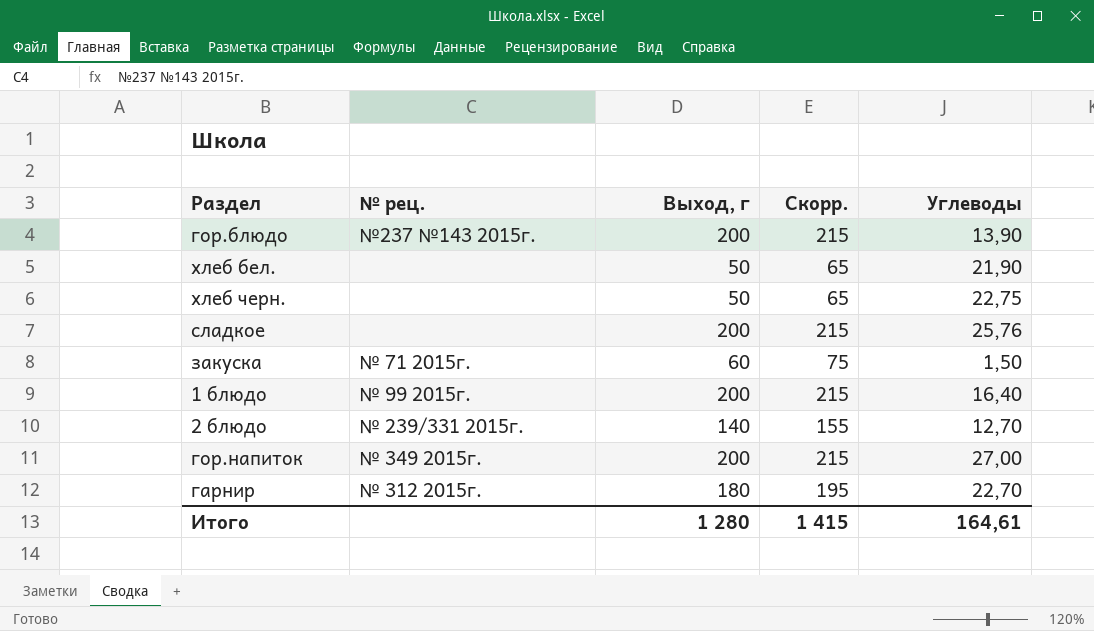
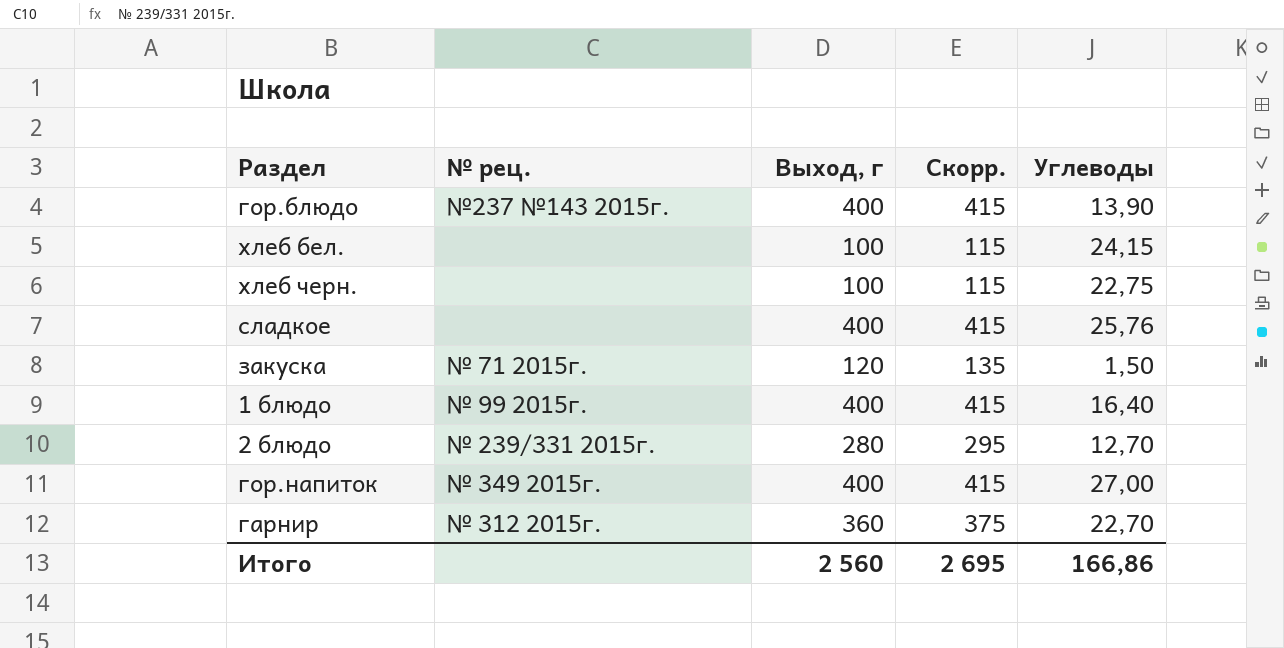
гор.блюдо | Выход, г: 200 -> 400
гор.блюдо | Скорр.: 215 -> 415
хлеб бел. | Выход, г: 50 -> 100
хлеб бел. | Скорр.: 65 -> 115
хлеб бел. | Углеводы: 21,90 -> 24,15
хлеб черн. | Выход, г: 50 -> 100
хлеб черн. | Скорр.: 65 -> 115
сладкое | Выход, г: 200 -> 400
сладкое | Скорр.: 215 -> 415
закуска | Выход, г: 60 -> 120
закуска | Скорр.: 75 -> 135
1 блюдо | Выход, г: 200 -> 400
1 блюдо | Скорр.: 215 -> 415
2 блюдо | Выход, г: 140 -> 280
2 блюдо | Скорр.: 155 -> 295
гор.напиток | Выход, г: 200 -> 400
гор.напиток | Скорр.: 215 -> 415
гарнир | Выход, г: 180 -> 360
гарнир | Скорр.: 195 -> 375
Итого | Выход, г: 1 280 -> 2 560
Итого | Скорр.: 1 415 -> 2 695
Итого | Углеводы: 164,61 -> 166,86

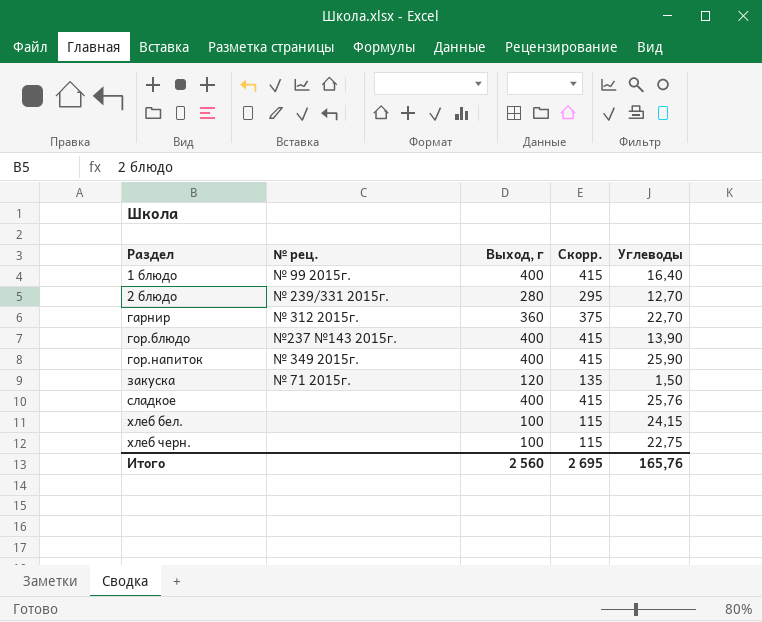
row order: none -> Раздел ascending
гор.напиток | Углеводы: 27,00 -> 25,90
Итого | Углеводы: 166,86 -> 165,76

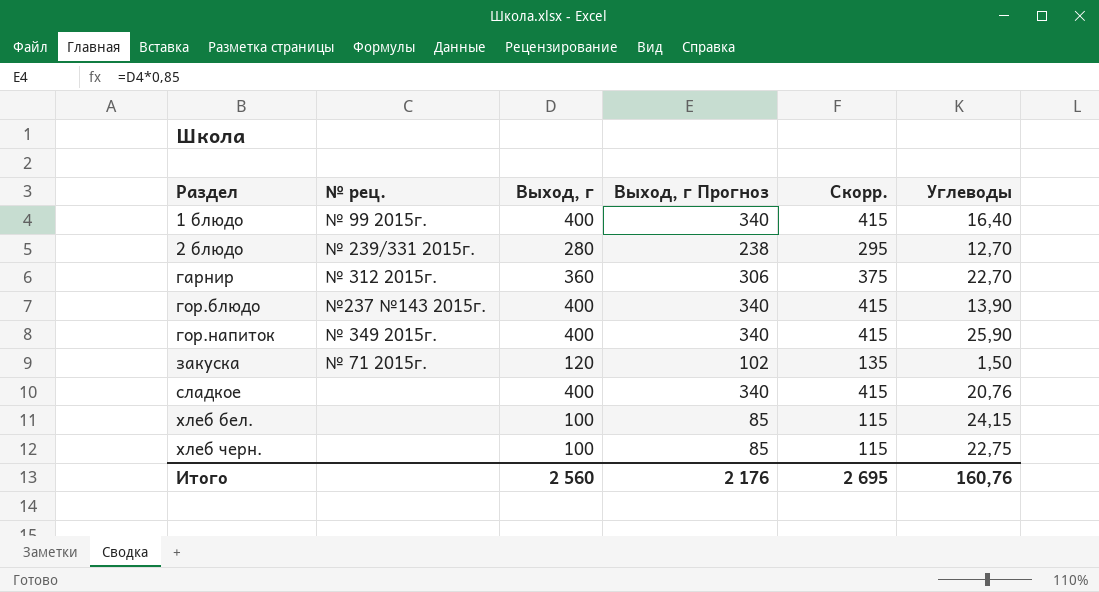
column Выход, г Прогноз | formula: none -> [Выход, г] * 0,85
сладкое | Углеводы: 25,76 -> 20,76
Итого | Углеводы: 165,76 -> 160,76

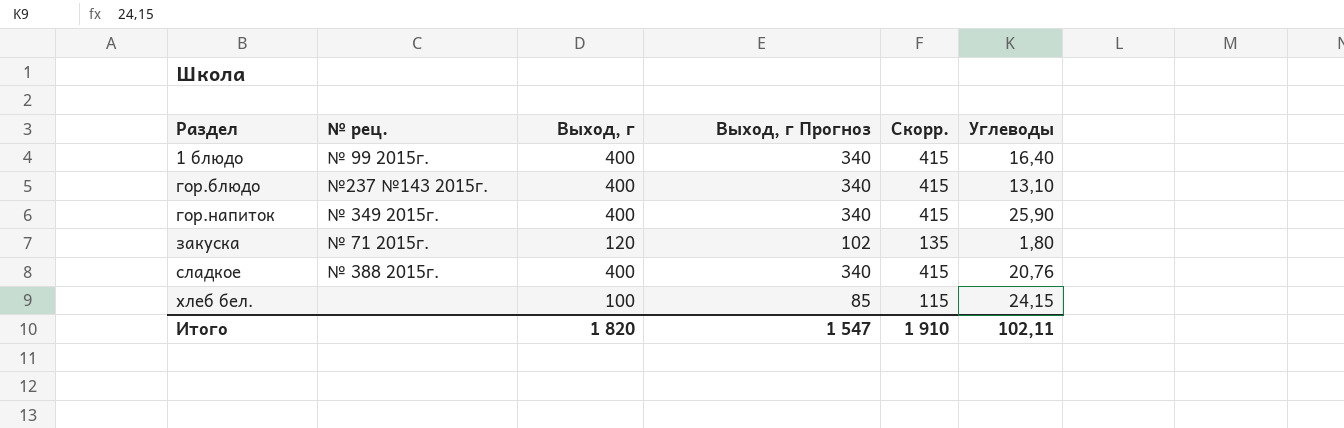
row 2 блюдо: № 239/331 2015г. | 280 | 238 | 295 | 12,70 -> none
row гарнир: № 312 2015г. | 360 | 306 | 375 | 22,70 -> none
row хлеб черн.: none | 100 | 85 | 115 | 22,75 -> none
гор.блюдо | Углеводы: 13,90 -> 13,10
закуска | Углеводы: 1,50 -> 1,80
сладкое | № рец.: none -> № 388 2015г.
Итого | Выход, г: 2 560 -> 1 820
Итого | Выход, г Прогноз: 2 176 -> 1 547
Итого | Скорр.: 2 695 -> 1 910
Итого | Углеводы: 160,76 -> 102,11

